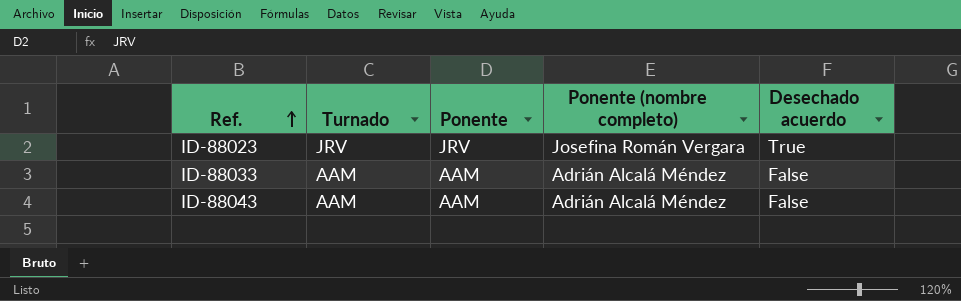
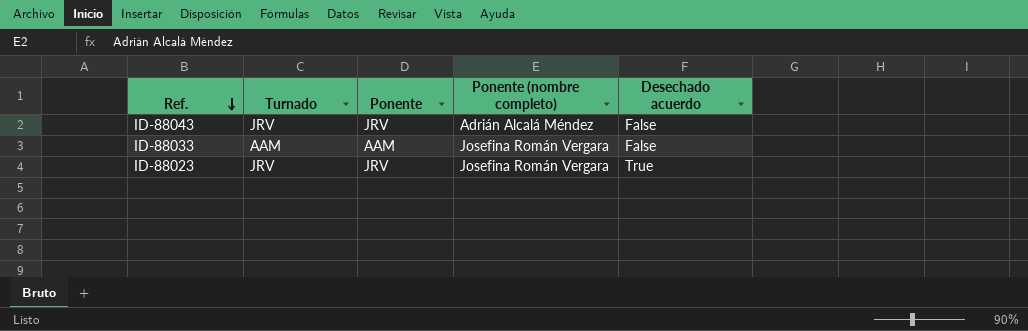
row order: Ref. ascending -> Ref. descending
ID-88043 | Turnado: AAM -> JRV
ID-88043 | Ponente: AAM -> JRV
ID-88033 | Ponente (nombre completo): Adrián Alcalá Méndez -> Josefina Román Vergara

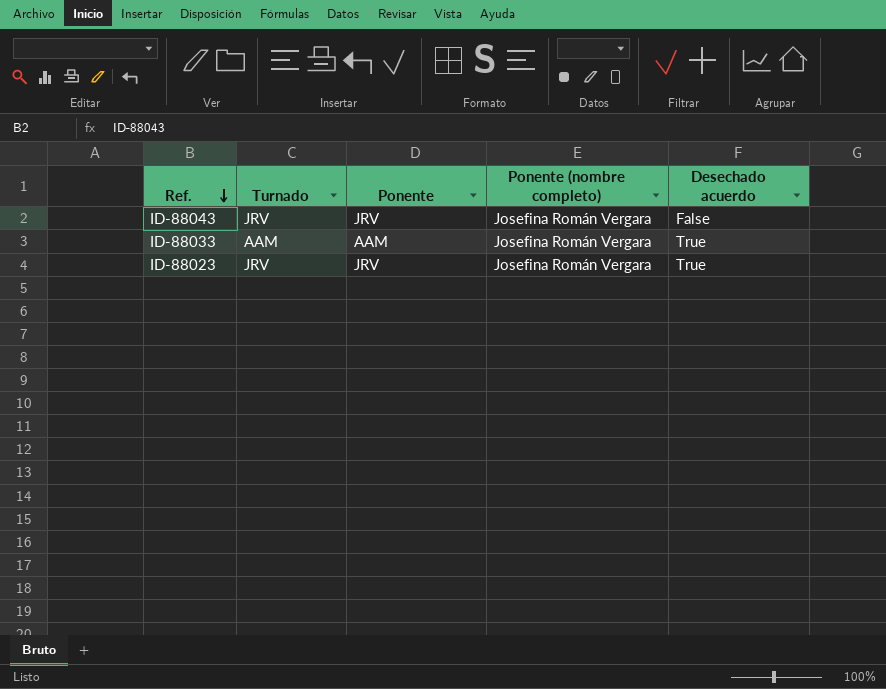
ID-88043 | Ponente (nombre completo): Adrián Alcalá Méndez -> Josefina Román Vergara
ID-88033 | Desechado acuerdo: False -> True

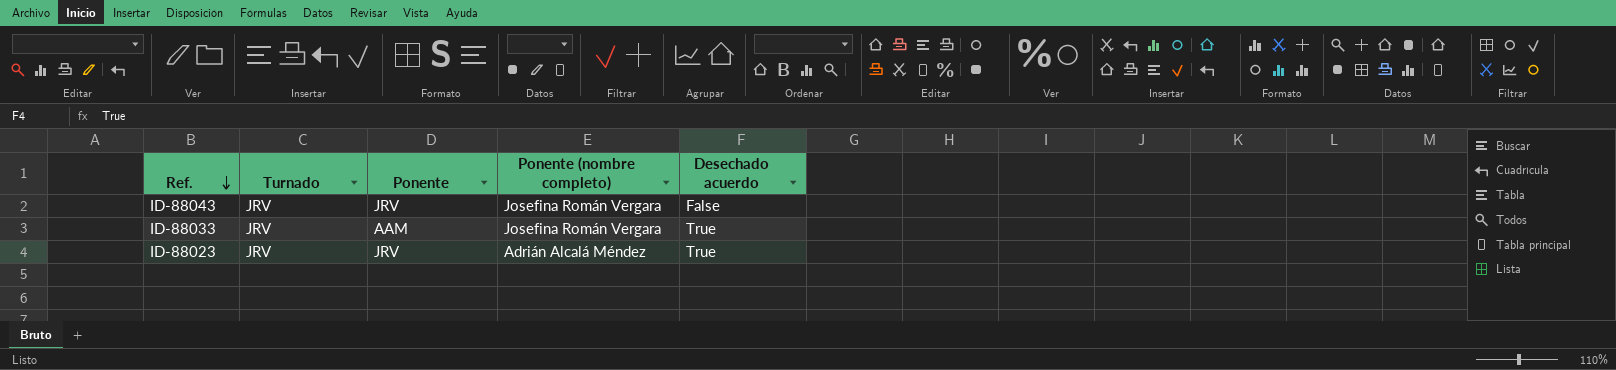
ID-88033 | Turnado: AAM -> JRV
ID-88023 | Ponente (nombre completo): Josefina Román Vergara -> Adrián Alcalá Méndez

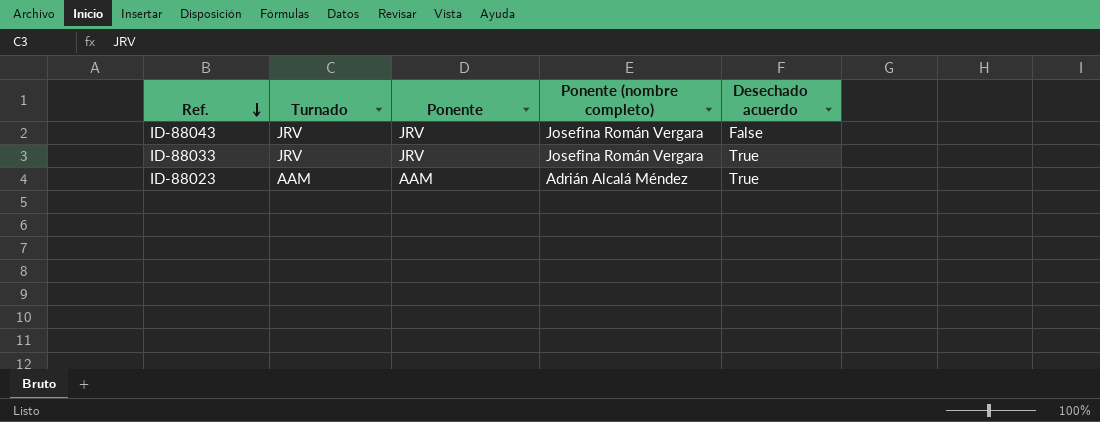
ID-88033 | Ponente: AAM -> JRV
ID-88023 | Turnado: JRV -> AAM
ID-88023 | Ponente: JRV -> AAM

